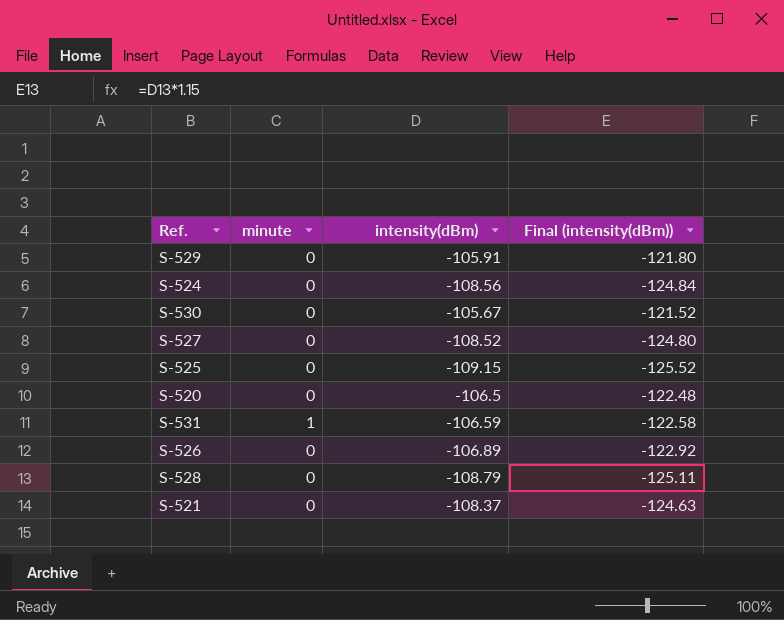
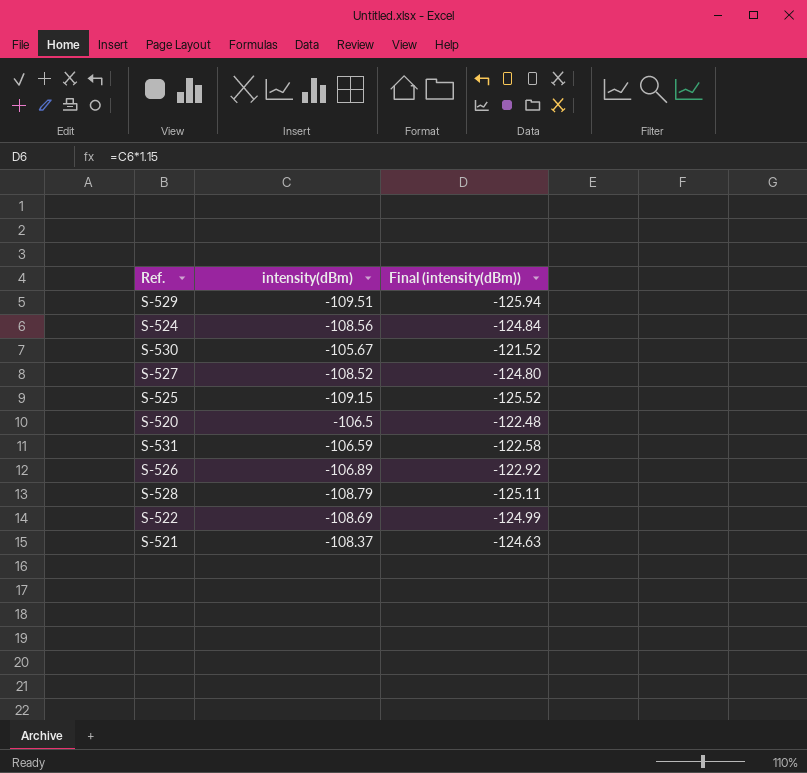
column minute | position: 2 -> none
S-529 | intensity(dBm): -105.91 -> -109.51
S-529 | Final (intensity(dBm)): -121.80 -> -125.94
row S-522: none -> -108.69 | -124.99

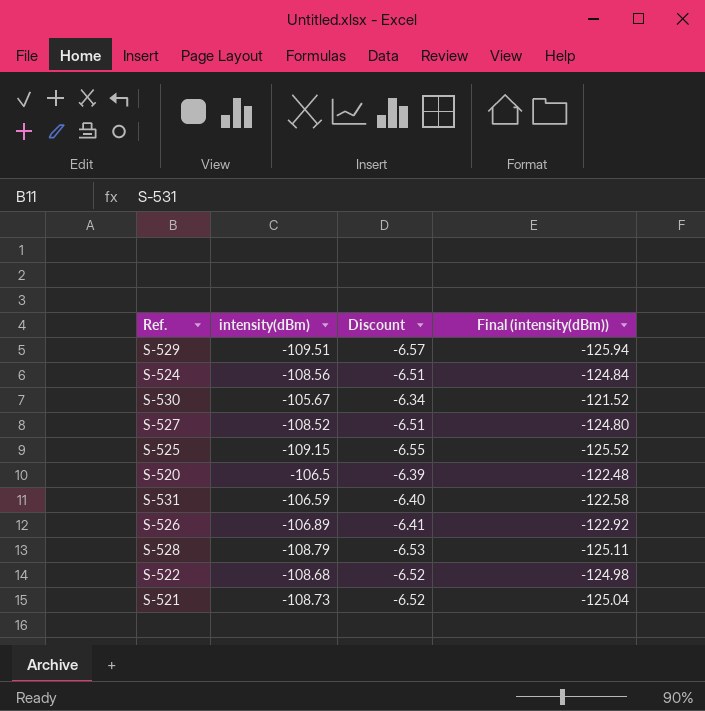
column Discount | formula: none -> [intensity(dBm)] * 0.06
S-522 | intensity(dBm): -108.69 -> -108.68
S-522 | Final (intensity(dBm)): -124.99 -> -124.98
S-521 | intensity(dBm): -108.37 -> -108.73
S-521 | Final (intensity(dBm)): -124.63 -> -125.04

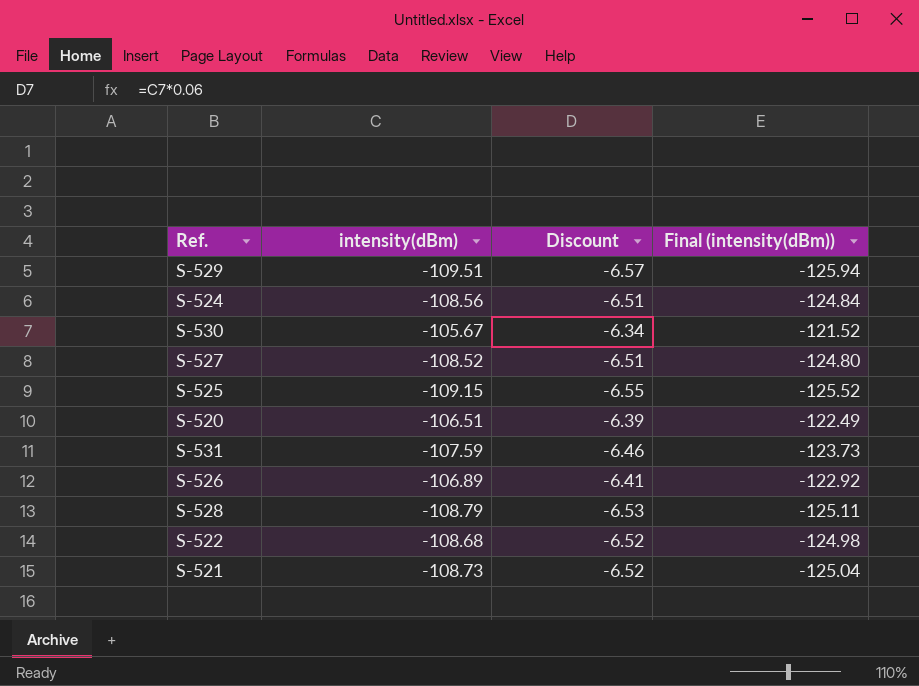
S-520 | intensity(dBm): -106.5 -> -106.51
S-520 | Final (intensity(dBm)): -122.48 -> -122.49
S-531 | intensity(dBm): -106.59 -> -107.59
S-531 | Discount: -6.40 -> -6.46
S-531 | Final (intensity(dBm)): -122.58 -> -123.73

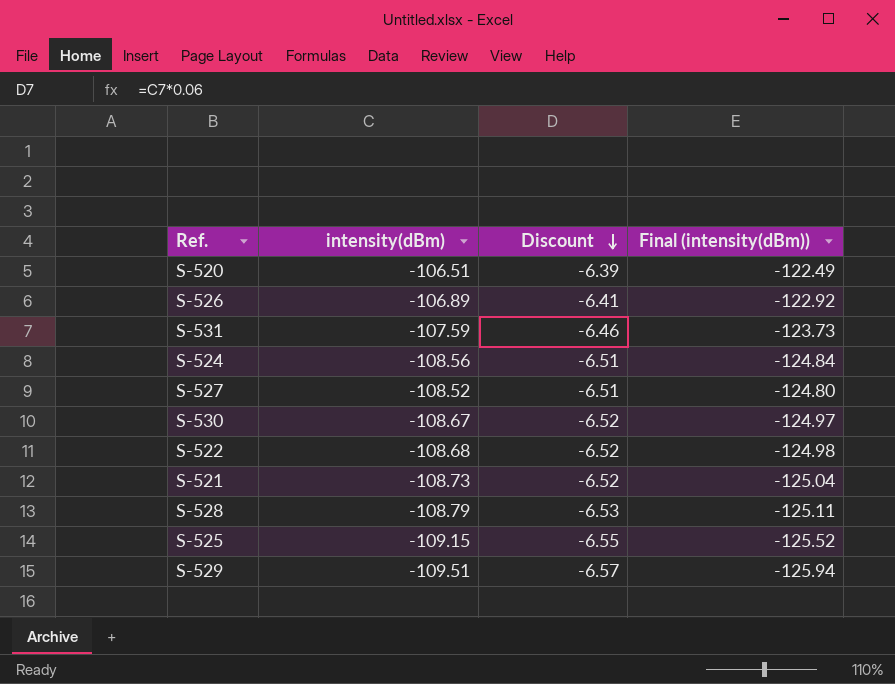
row order: none -> Discount descending
S-530 | intensity(dBm): -105.67 -> -108.67
S-530 | Discount: -6.34 -> -6.52
S-530 | Final (intensity(dBm)): -121.52 -> -124.97

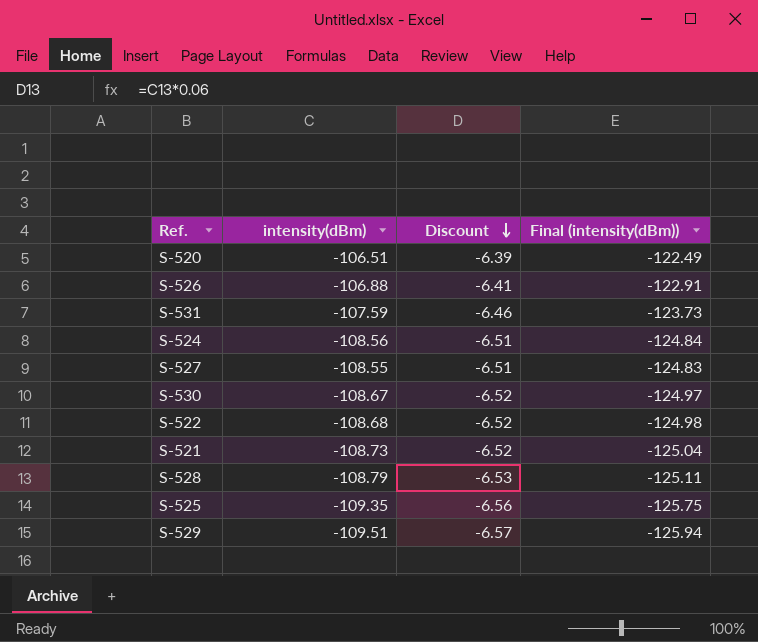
S-526 | intensity(dBm): -106.89 -> -106.88
S-526 | Final (intensity(dBm)): -122.92 -> -122.91
S-527 | intensity(dBm): -108.52 -> -108.55
S-527 | Final (intensity(dBm)): -124.80 -> -124.83
S-525 | intensity(dBm): -109.15 -> -109.35
S-525 | Discount: -6.55 -> -6.56
S-525 | Final (intensity(dBm)): -125.52 -> -125.75

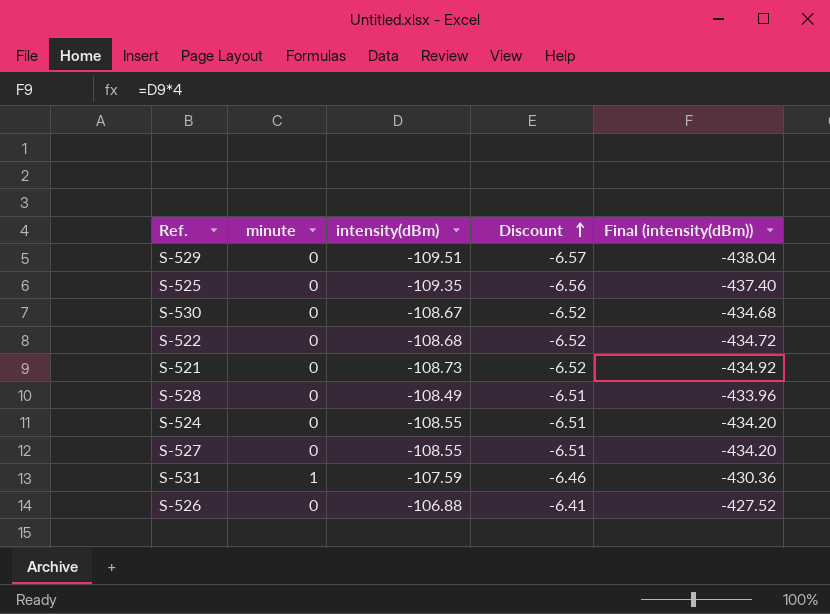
row order: Discount descending -> Discount ascending
column minute | position: none -> 2
column Final (intensity(dBm)) | formula: [intensity(dBm)] * 1.15 -> [intensity(dBm)] * 4
row S-520: -106.51 | -6.39 | -122.49 -> none
S-528 | intensity(dBm): -108.79 -> -108.49
S-528 | Discount: -6.53 -> -6.51
S-524 | intensity(dBm): -108.56 -> -108.55

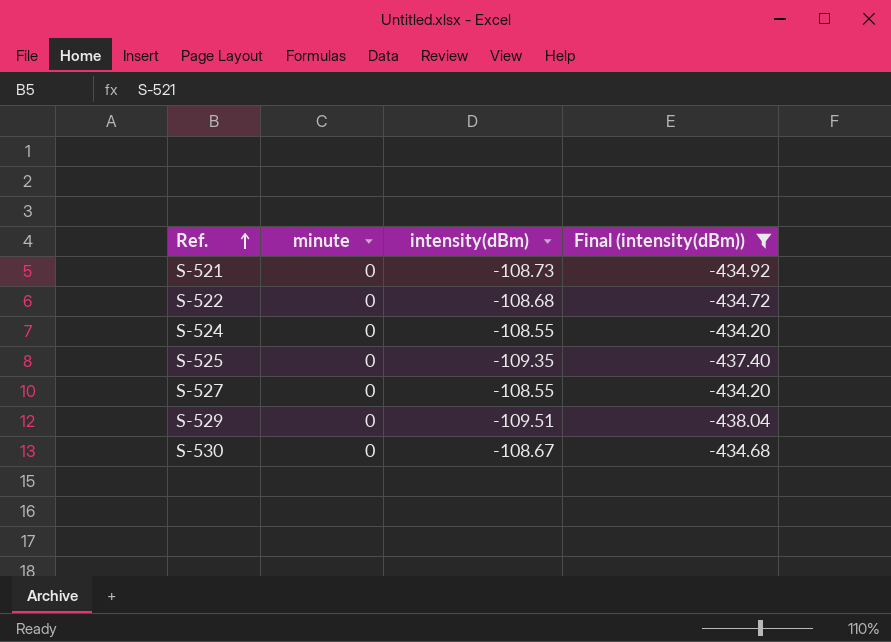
filter: none -> Final (intensity(dBm)) <= -434.20
row order: Discount ascending -> Ref. ascending
column Discount | formula: [intensity(dBm)] * 0.06 -> none

